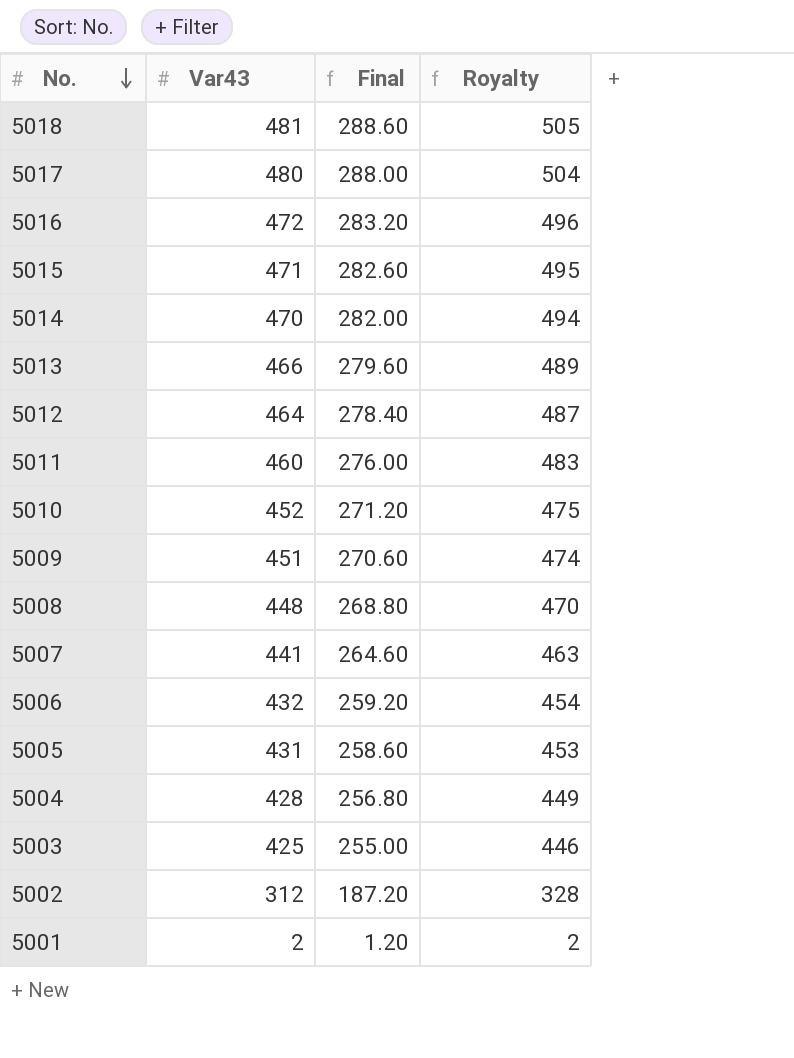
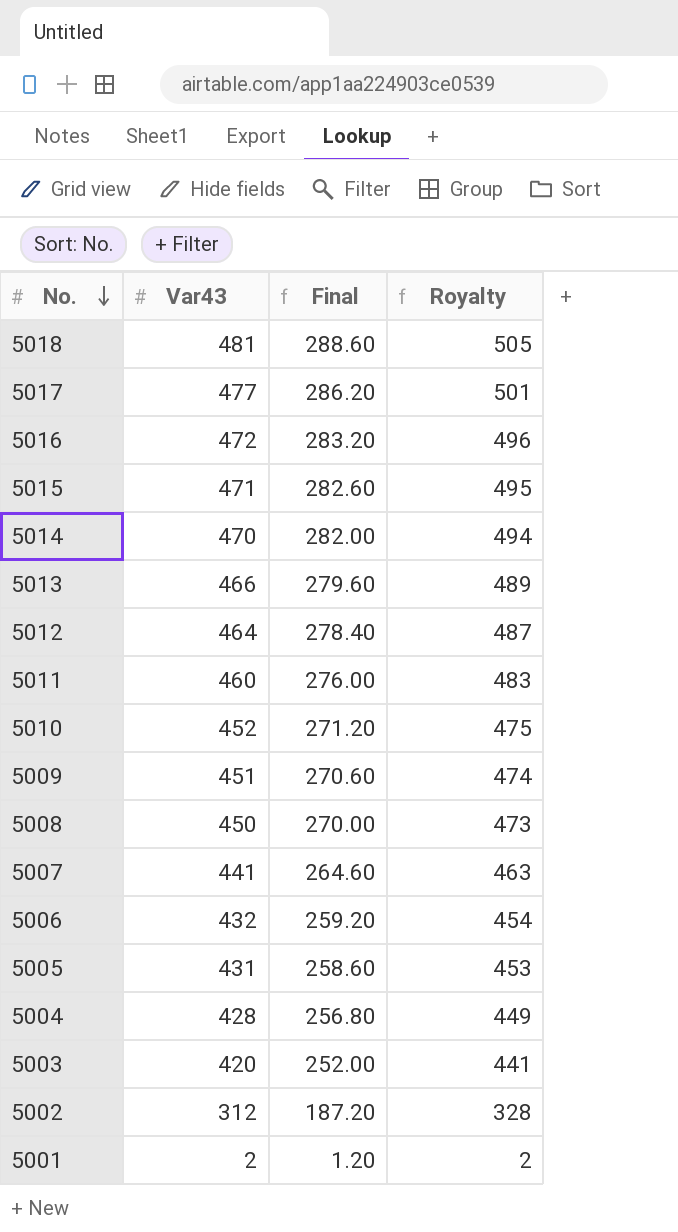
5017 | Var43: 480 -> 477
5017 | Final: 288.00 -> 286.20
5017 | Royalty: 504 -> 501
5008 | Var43: 448 -> 450
5008 | Final: 268.80 -> 270.00
5008 | Royalty: 470 -> 473
5003 | Var43: 425 -> 420
5003 | Final: 255.00 -> 252.00
5003 | Royalty: 446 -> 441

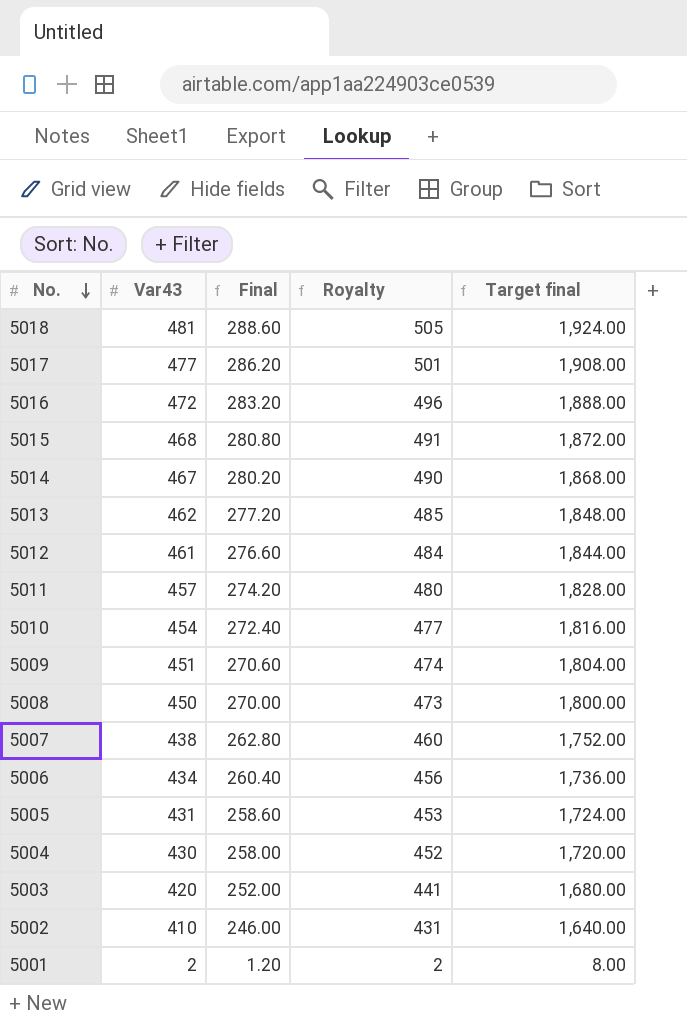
column Target final | formula: none -> [Var43] * 4
5015 | Var43: 471 -> 468
5015 | Final: 282.60 -> 280.80
5015 | Royalty: 495 -> 491
5014 | Var43: 470 -> 467
5014 | Final: 282.00 -> 280.20
5014 | Royalty: 494 -> 490
5013 | Var43: 466 -> 462
5013 | Final: 279.60 -> 277.20
5013 | Royalty: 489 -> 485
5012 | Var43: 464 -> 461
5012 | Final: 278.40 -> 276.60
5012 | Royalty: 487 -> 484
5011 | Var43: 460 -> 457
5011 | Final: 276.00 -> 274.20
5011 | Royalty: 483 -> 480
5010 | Var43: 452 -> 454
5010 | Final: 271.20 -> 272.40
5010 | Royalty: 475 -> 477
5007 | Var43: 441 -> 438
5007 | Final: 264.60 -> 262.80
5007 | Royalty: 463 -> 460
5006 | Var43: 432 -> 434
5006 | Final: 259.20 -> 260.40
5006 | Royalty: 454 -> 456
5004 | Var43: 428 -> 430
5004 | Final: 256.80 -> 258.00
5004 | Royalty: 449 -> 452
5002 | Var43: 312 -> 410
5002 | Final: 187.20 -> 246.00
5002 | Royalty: 328 -> 431

